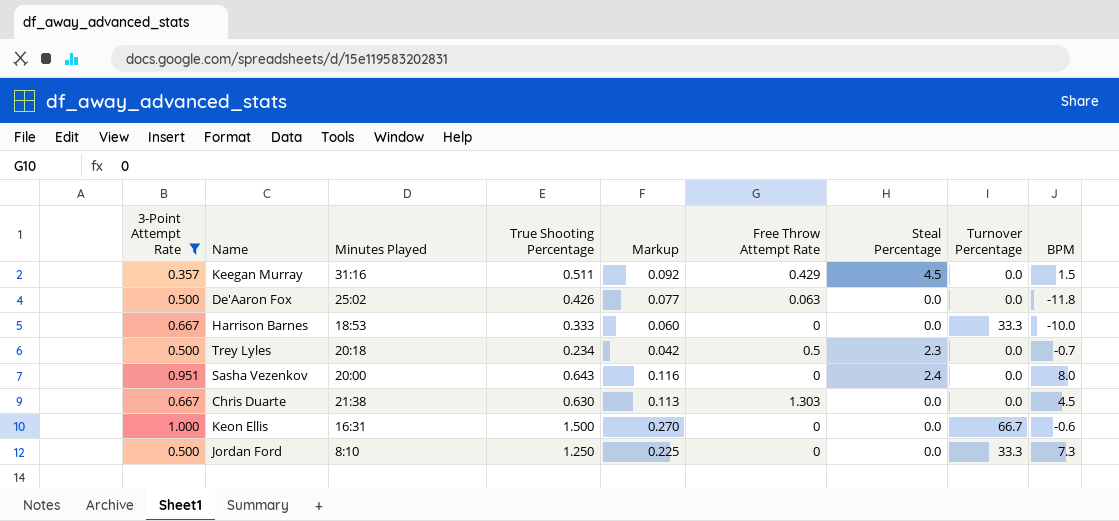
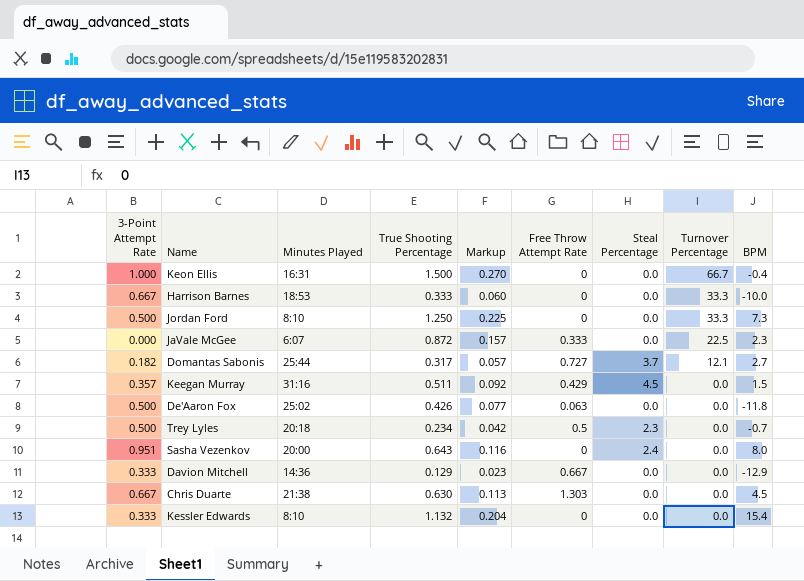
filter: 3-Point Attempt Rate >= 0.357 -> none
row order: none -> Turnover Percentage descending
Keon Ellis | BPM: -0.6 -> -0.4

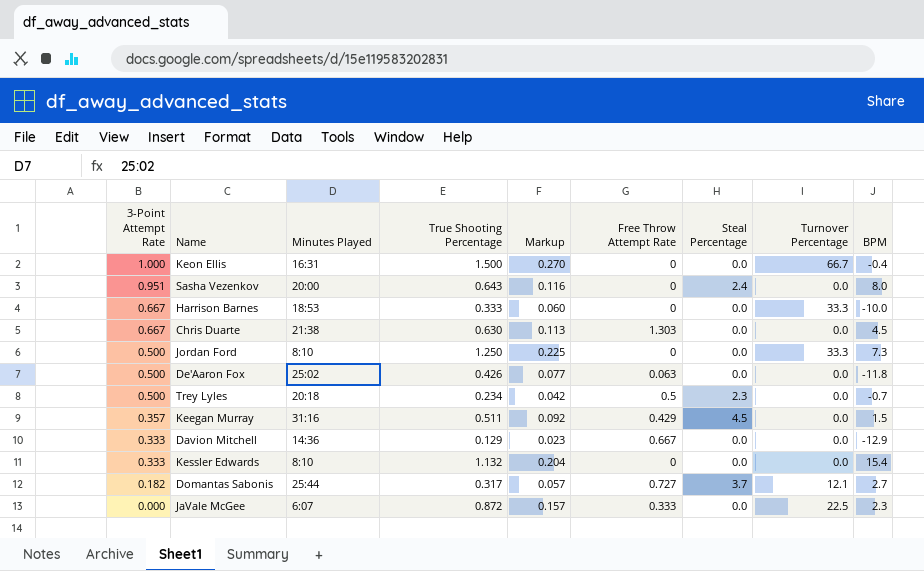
row order: Turnover Percentage descending -> 3-Point Attempt Rate descending

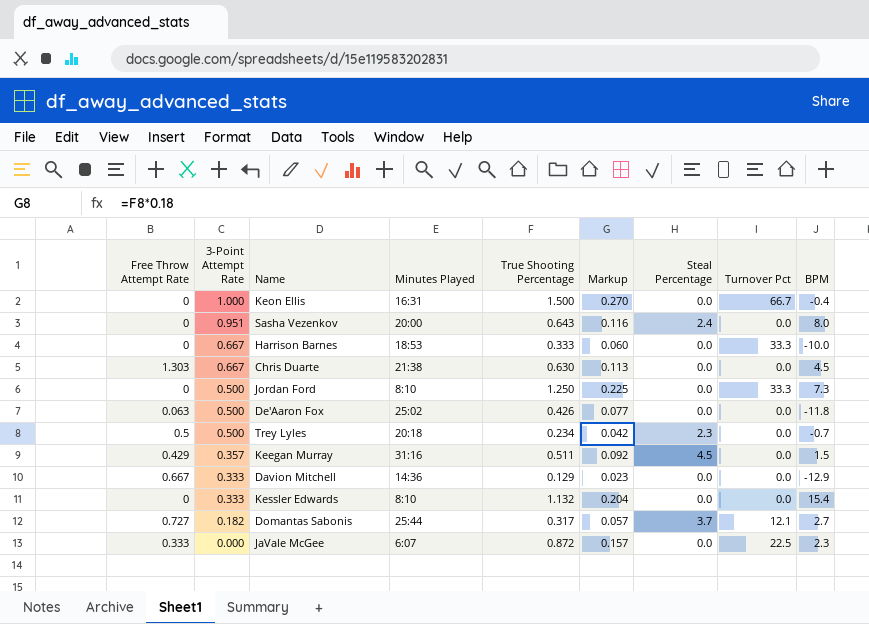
column Free Throw Attempt Rate | position: 6 -> 1
column name: Turnover Percentage -> Turnover Pct

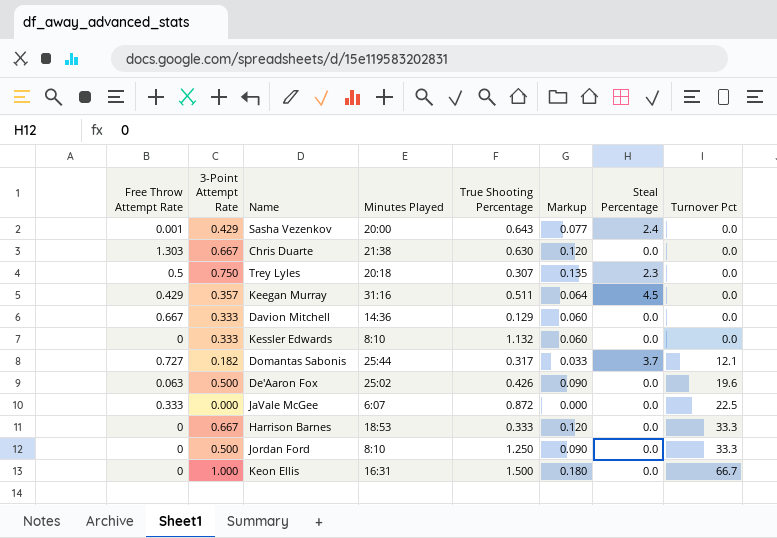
row order: 3-Point Attempt Rate descending -> Turnover Pct ascending
column BPM | position: 9 -> none
column Markup | formula: [True Shooting Percentage] * 0.18 -> [3-Point Attempt Rate] * 0.18
Sasha Vezenkov | Free Throw Attempt Rate: 0 -> 0.001
Sasha Vezenkov | 3-Point Attempt Rate: 0.951 -> 0.429
Trey Lyles | 3-Point Attempt Rate: 0.500 -> 0.750
Trey Lyles | True Shooting Percentage: 0.234 -> 0.307
De'Aaron Fox | Turnover Pct: 0.0 -> 19.6

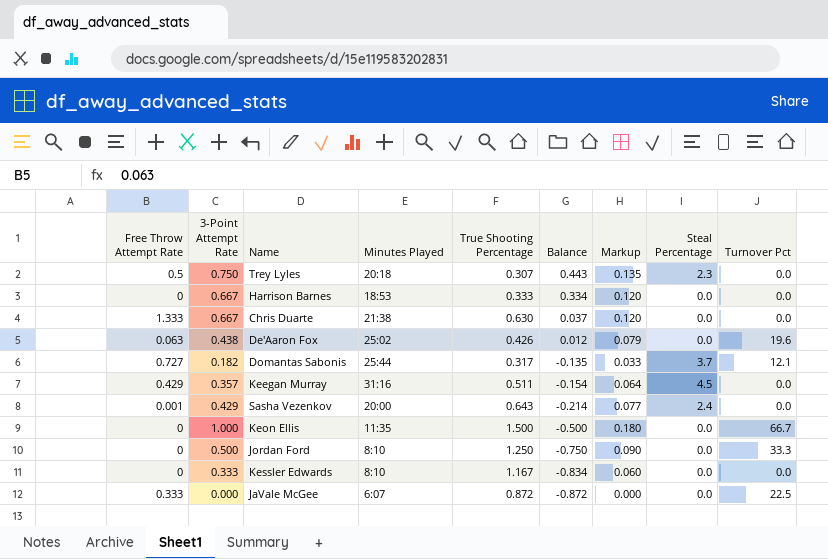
row order: Turnover Pct ascending -> Balance descending
column Balance | formula: none -> [3-Point Attempt Rate] - [True Shooting Percentage]
row Davion Mitchell: 0.667 | 0.333 | 14:36 | 0.129 | 0.060 | 0.0 | 0.0 -> none
Harrison Barnes | Turnover Pct: 33.3 -> 0.0
Chris Duarte | Free Throw Attempt Rate: 1.303 -> 1.333
De'Aaron Fox | 3-Point Attempt Rate: 0.500 -> 0.438
De'Aaron Fox | Markup: 0.090 -> 0.079
Keon Ellis | Minutes Played: 16:31 -> 11:35
Kessler Edwards | True Shooting Percentage: 1.132 -> 1.167

